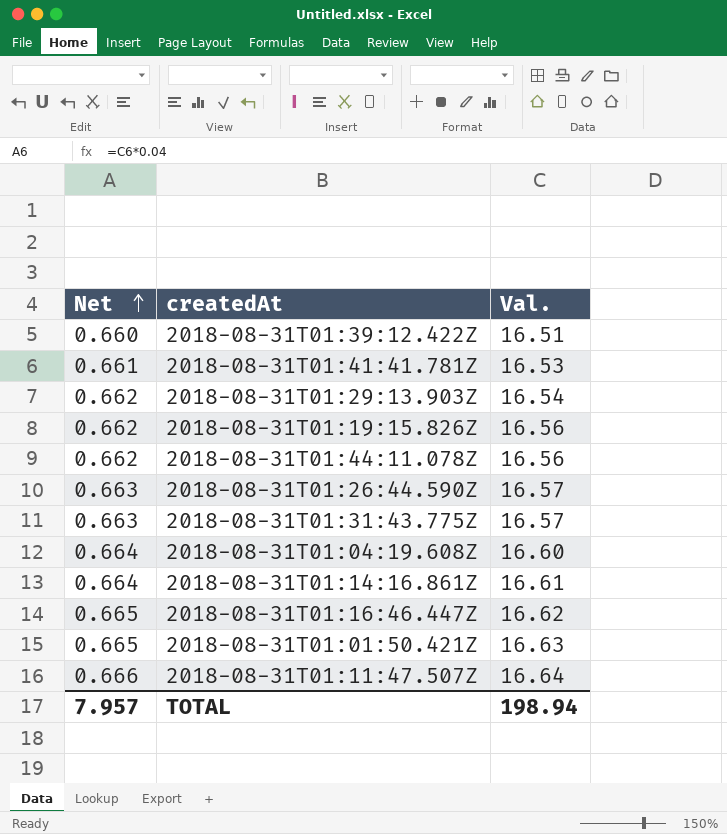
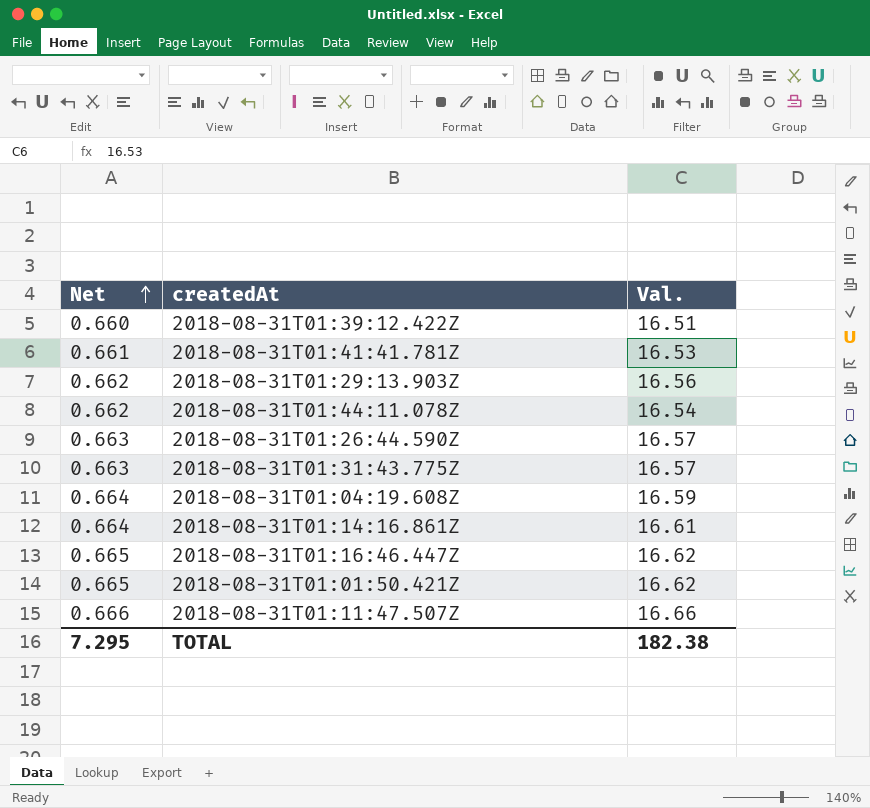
row 2018-08-31T01:19:15.826Z: 0.662 | 16.56 -> none
2018-08-31T01:29:13.903Z | Val.: 16.54 -> 16.56
2018-08-31T01:44:11.078Z | Val.: 16.56 -> 16.54
2018-08-31T01:04:19.608Z | Val.: 16.60 -> 16.59
2018-08-31T01:01:50.421Z | Val.: 16.63 -> 16.62
2018-08-31T01:11:47.507Z | Val.: 16.64 -> 16.66
TOTAL | Net: 7.957 -> 7.295
TOTAL | Val.: 198.94 -> 182.38

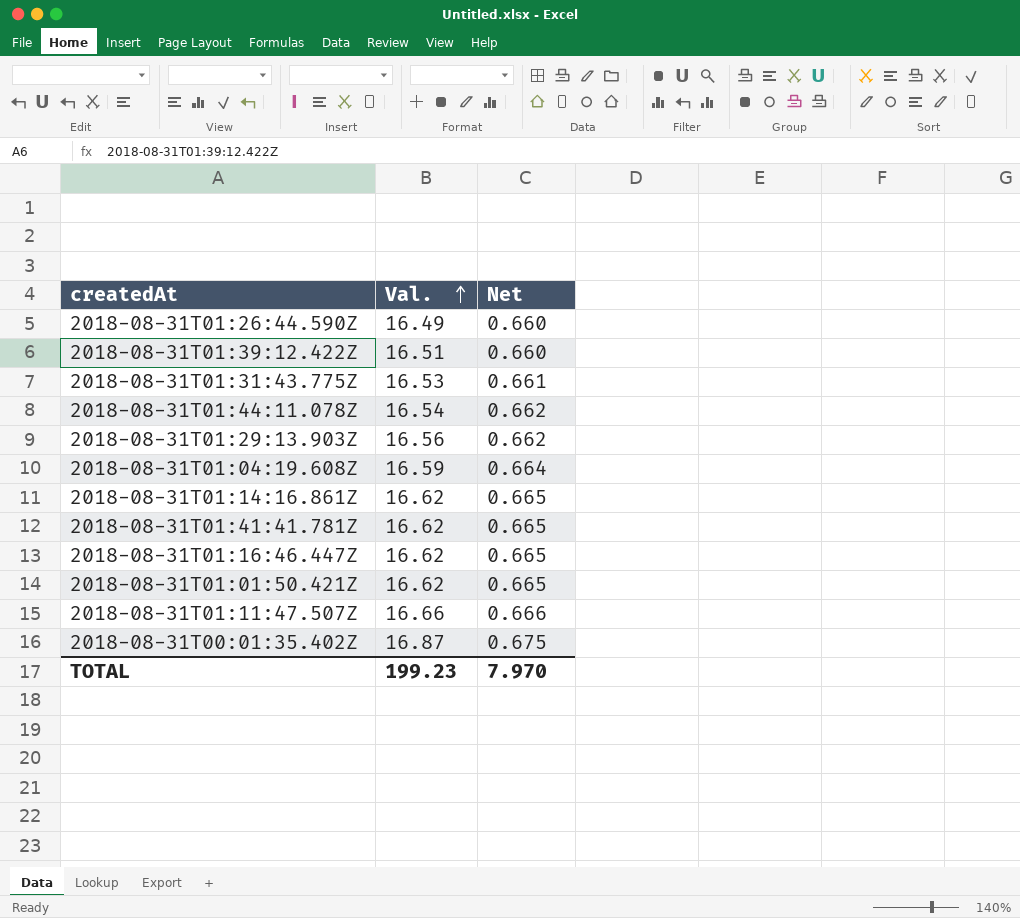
row order: Net ascending -> Val. ascending
column Net | position: 1 -> 3
2018-08-31T01:26:44.590Z | Val.: 16.57 -> 16.49
2018-08-31T01:26:44.590Z | Net: 0.663 -> 0.660
2018-08-31T01:31:43.775Z | Val.: 16.57 -> 16.53
2018-08-31T01:31:43.775Z | Net: 0.663 -> 0.661
2018-08-31T01:14:16.861Z | Val.: 16.61 -> 16.62
2018-08-31T01:14:16.861Z | Net: 0.664 -> 0.665
2018-08-31T01:41:41.781Z | Val.: 16.53 -> 16.62
2018-08-31T01:41:41.781Z | Net: 0.661 -> 0.665
row 2018-08-31T00:01:35.402Z: none -> 16.87 | 0.675
TOTAL | Val.: 182.38 -> 199.23
TOTAL | Net: 7.295 -> 7.970

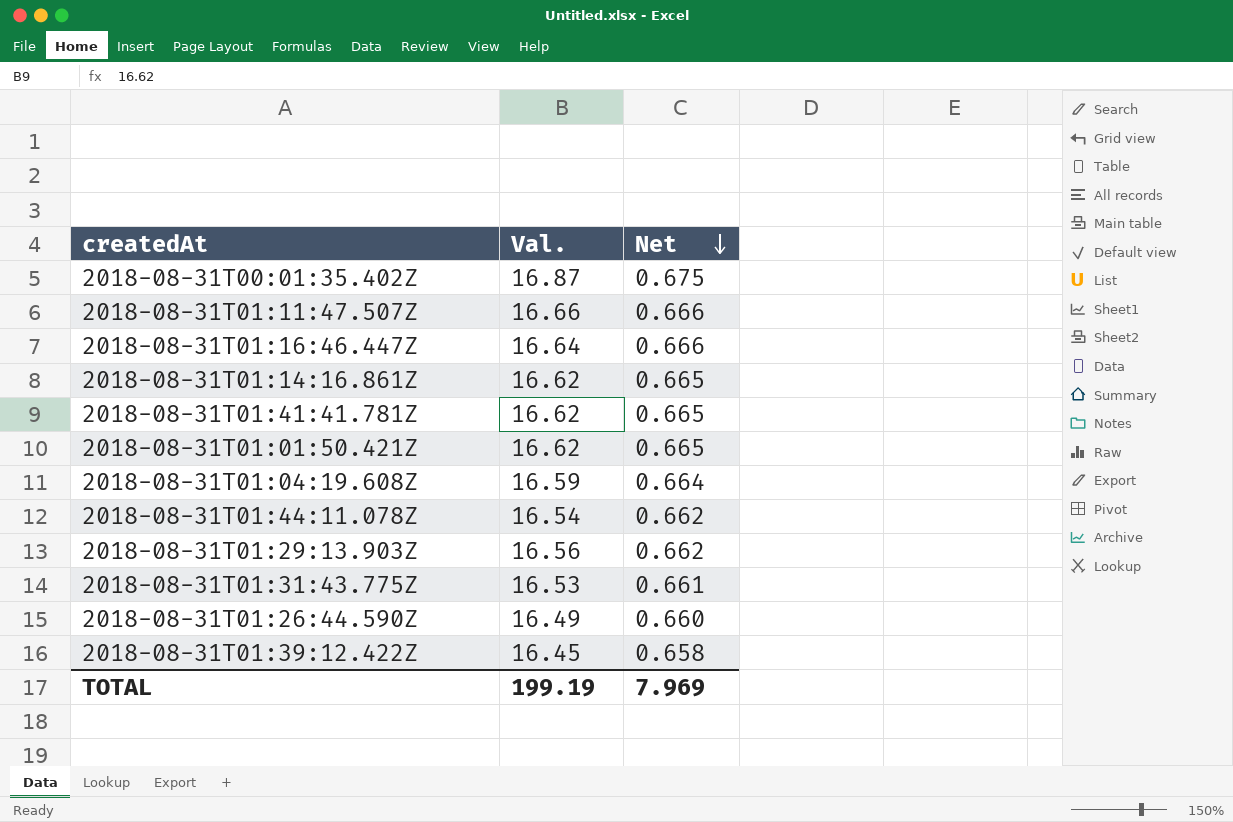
row order: Val. ascending -> Net descending
2018-08-31T01:16:46.447Z | Val.: 16.62 -> 16.64
2018-08-31T01:16:46.447Z | Net: 0.665 -> 0.666
2018-08-31T01:39:12.422Z | Val.: 16.51 -> 16.45
2018-08-31T01:39:12.422Z | Net: 0.660 -> 0.658
TOTAL | Val.: 199.23 -> 199.19
TOTAL | Net: 7.970 -> 7.969

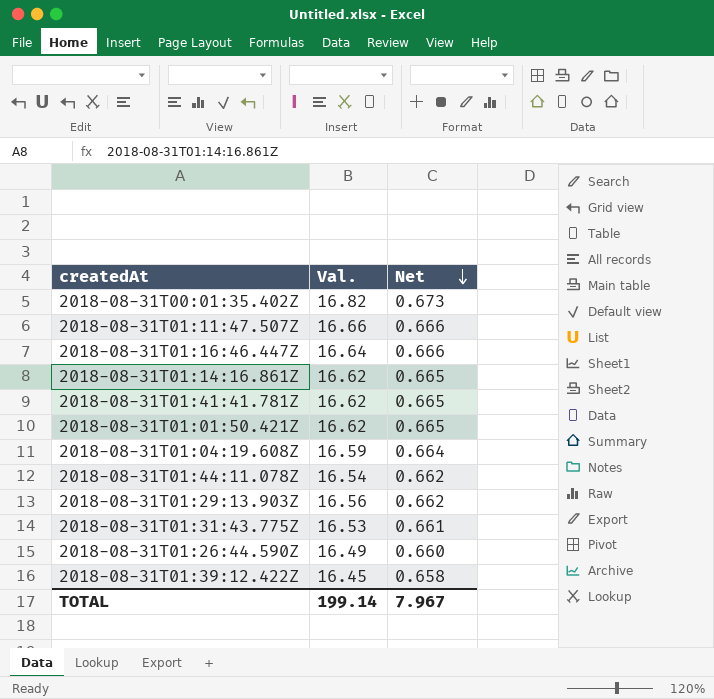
2018-08-31T00:01:35.402Z | Val.: 16.87 -> 16.82
2018-08-31T00:01:35.402Z | Net: 0.675 -> 0.673
TOTAL | Val.: 199.19 -> 199.14
TOTAL | Net: 7.969 -> 7.967

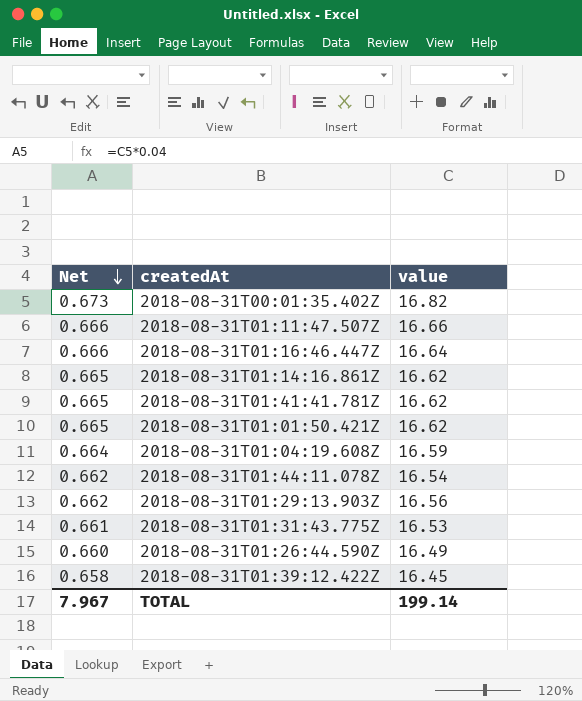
column Net | position: 3 -> 1
column name: Val. -> value

